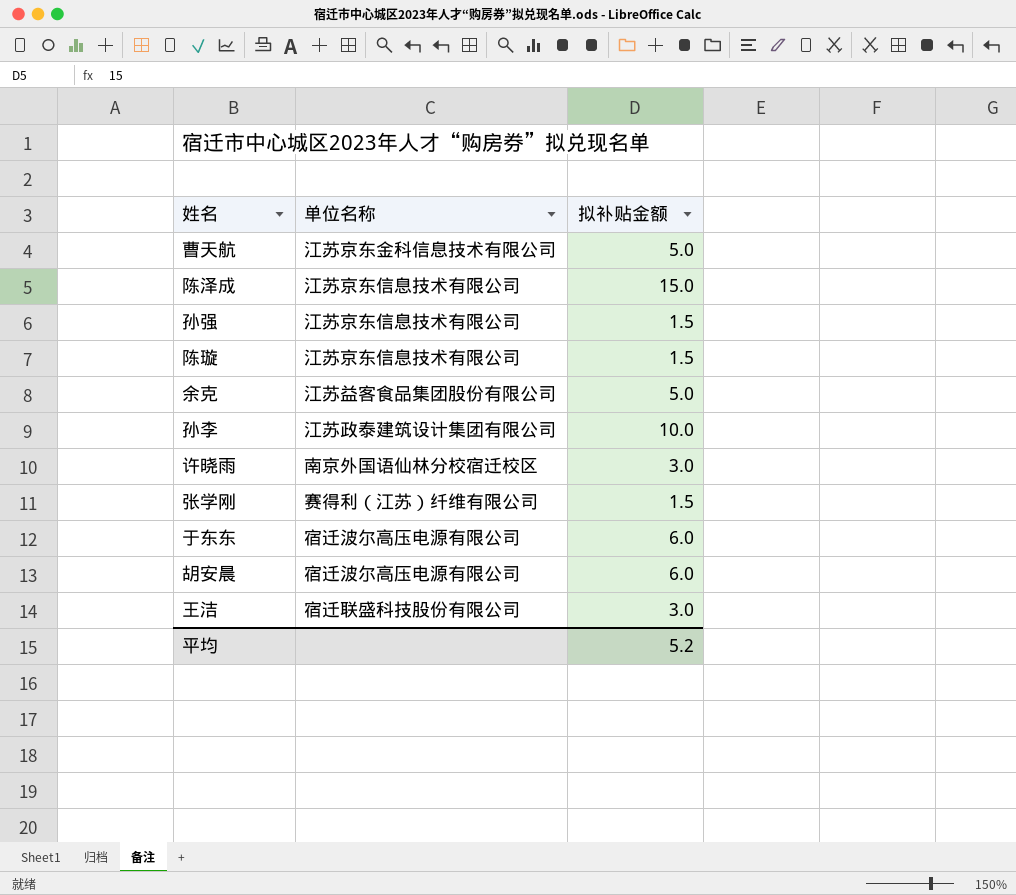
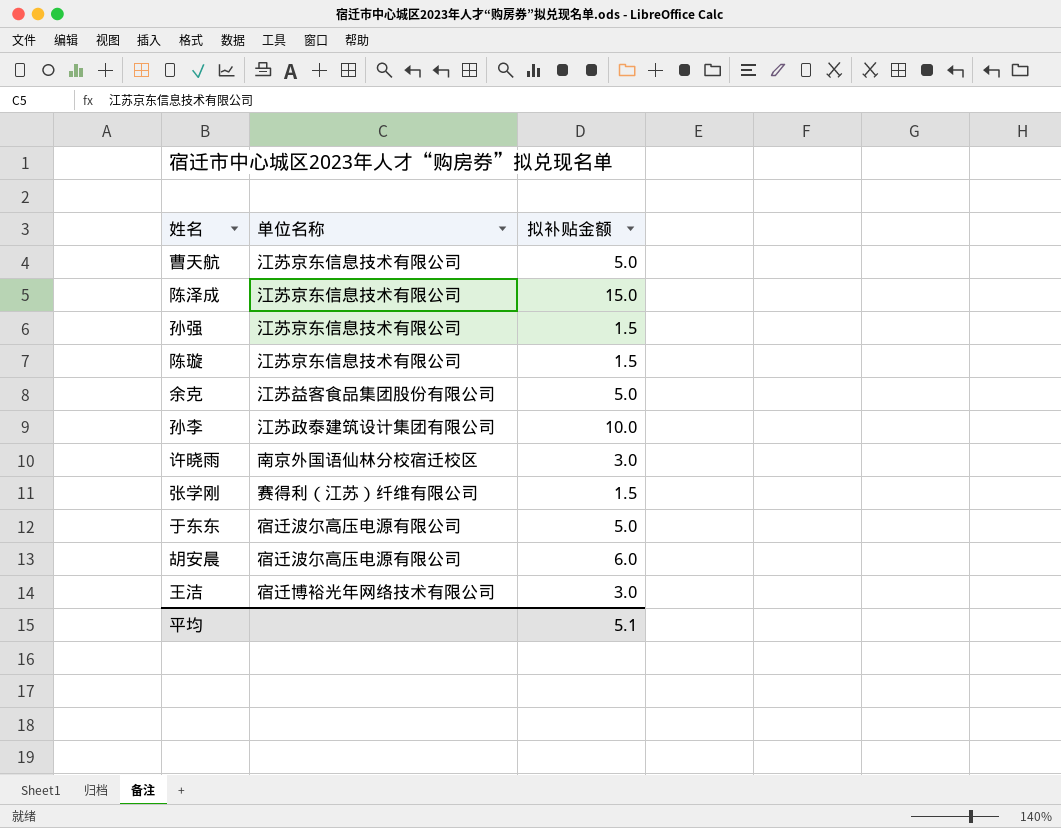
曹天航 | 单位名称: 江苏京东金科信息技术有限公司 -> 江苏京东信息技术有限公司
于东东 | 拟补贴金额: 6.0 -> 5.0
王洁 | 单位名称: 宿迁联盛科技股份有限公司 -> 宿迁博裕光年网络技术有限公司
平均 | 拟补贴金额: 5.2 -> 5.1

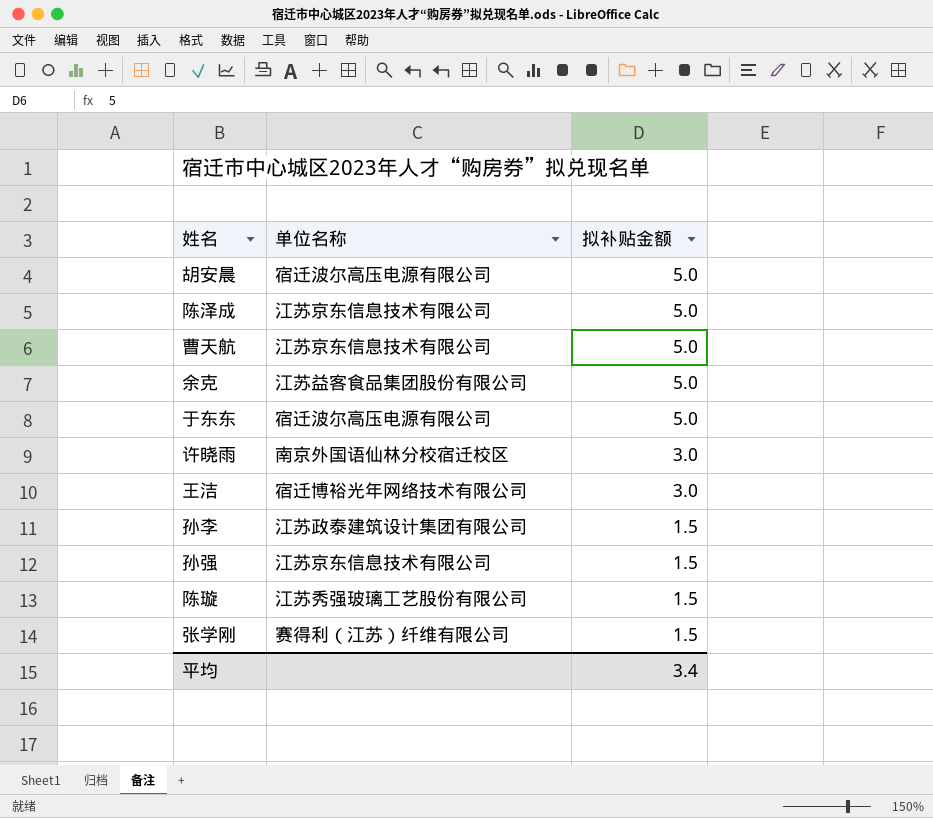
row order: none -> 拟补贴金额 descending
胡安晨 | 拟补贴金额: 6.0 -> 5.0
陈泽成 | 拟补贴金额: 15.0 -> 5.0
孙李 | 拟补贴金额: 10.0 -> 1.5
陈璇 | 单位名称: 江苏京东信息技术有限公司 -> 江苏秀强玻璃工艺股份有限公司
平均 | 拟补贴金额: 5.1 -> 3.4

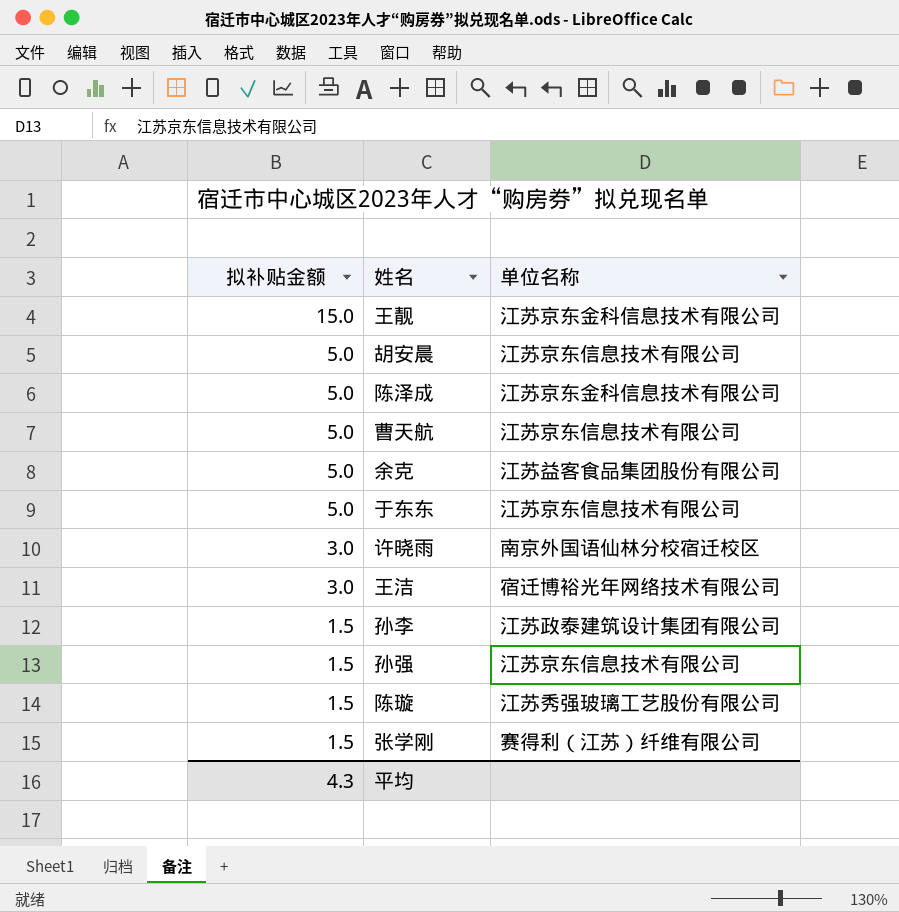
column 拟补贴金额 | position: 3 -> 1
row 王靓: none -> 15.0 | 江苏京东金科信息技术有限公司
胡安晨 | 单位名称: 宿迁波尔高压电源有限公司 -> 江苏京东信息技术有限公司
陈泽成 | 单位名称: 江苏京东信息技术有限公司 -> 江苏京东金科信息技术有限公司
于东东 | 单位名称: 宿迁波尔高压电源有限公司 -> 江苏京东信息技术有限公司
平均 | 拟补贴金额: 3.4 -> 4.3

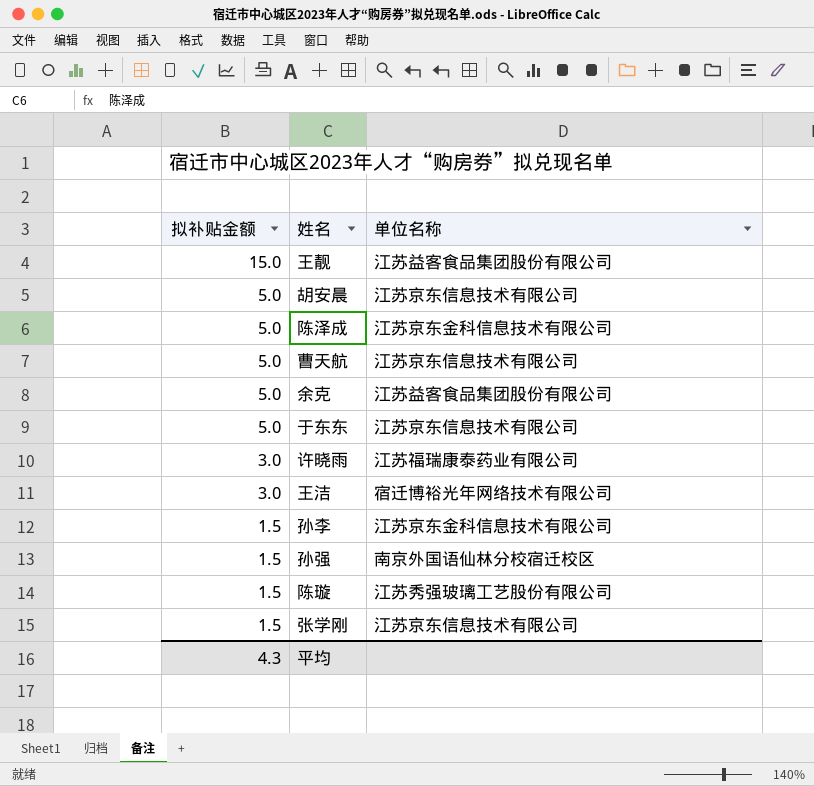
王靓 | 单位名称: 江苏京东金科信息技术有限公司 -> 江苏益客食品集团股份有限公司
许晓雨 | 单位名称: 南京外国语仙林分校宿迁校区 -> 江苏福瑞康泰药业有限公司
孙李 | 单位名称: 江苏政泰建筑设计集团有限公司 -> 江苏京东金科信息技术有限公司
孙强 | 单位名称: 江苏京东信息技术有限公司 -> 南京外国语仙林分校宿迁校区
张学刚 | 单位名称: 赛得利（江苏）纤维有限公司 -> 江苏京东信息技术有限公司

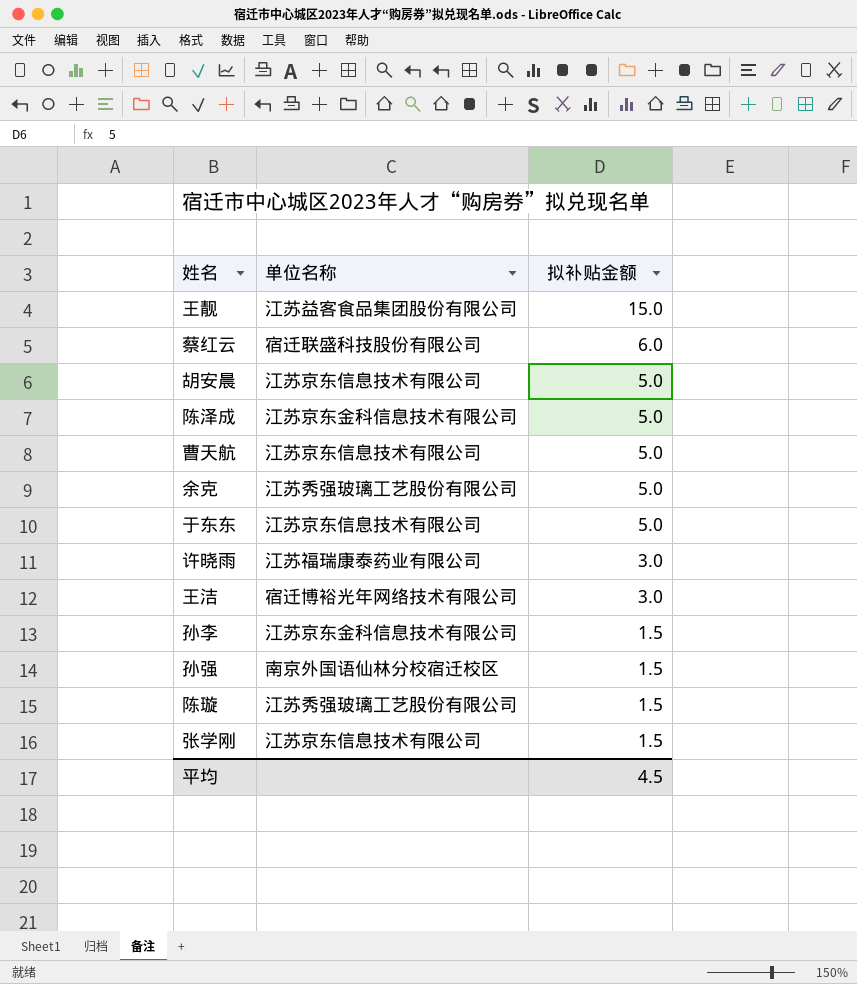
column 拟补贴金额 | position: 1 -> 3
row 蔡红云: none -> 宿迁联盛科技股份有限公司 | 6.0
余克 | 单位名称: 江苏益客食品集团股份有限公司 -> 江苏秀强玻璃工艺股份有限公司
平均 | 拟补贴金额: 4.3 -> 4.5

